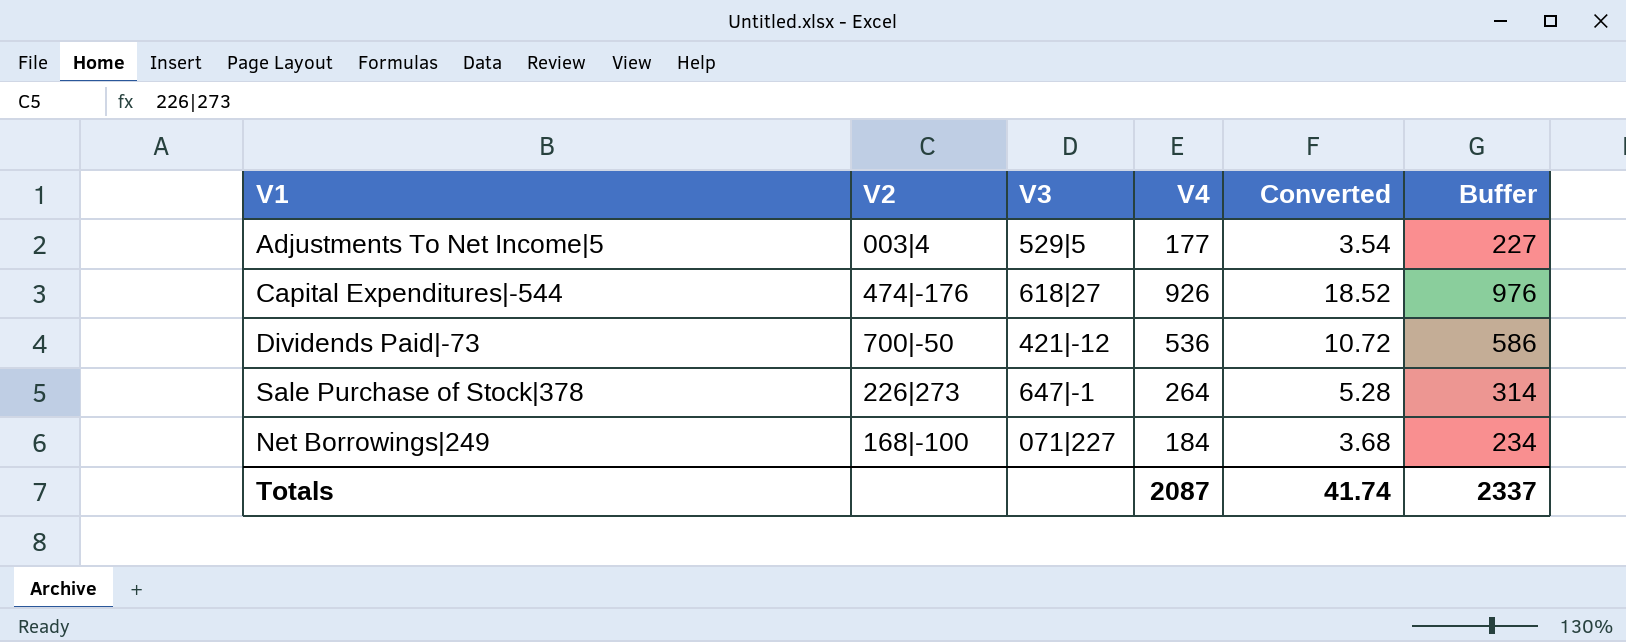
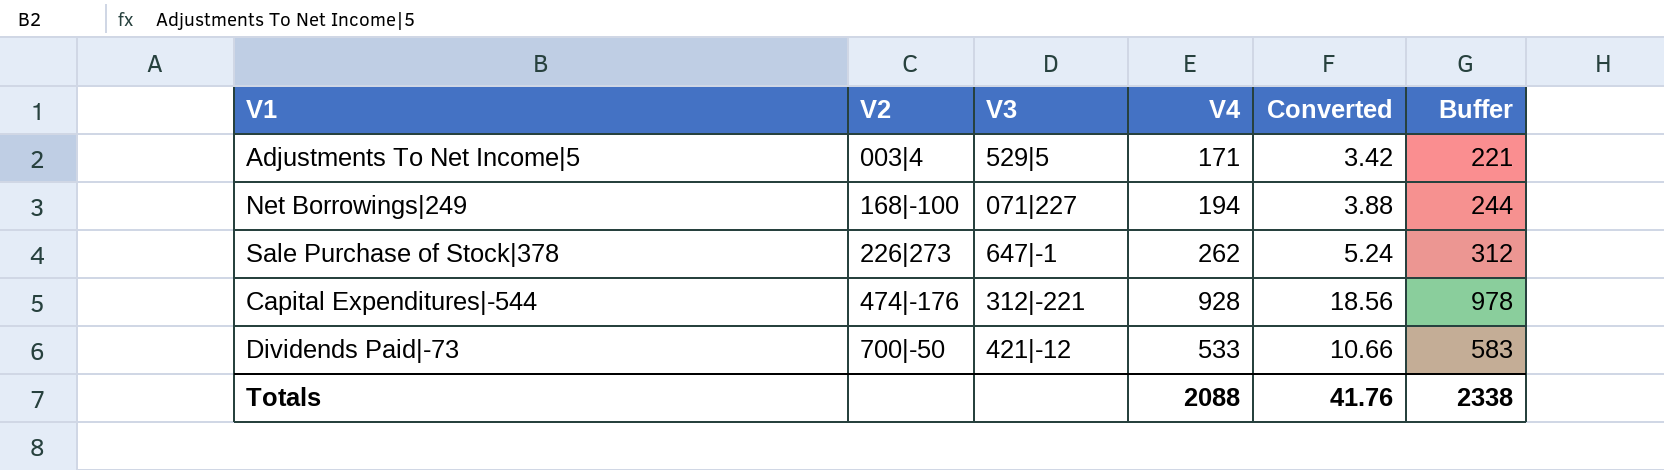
row order: none -> V2 ascending
Adjustments To Net Income|5 | V4: 177 -> 171
Adjustments To Net Income|5 | Converted: 3.54 -> 3.42
Adjustments To Net Income|5 | Buffer: 227 -> 221
Net Borrowings|249 | V4: 184 -> 194
Net Borrowings|249 | Converted: 3.68 -> 3.88
Net Borrowings|249 | Buffer: 234 -> 244
Sale Purchase of Stock|378 | V4: 264 -> 262
Sale Purchase of Stock|378 | Converted: 5.28 -> 5.24
Sale Purchase of Stock|378 | Buffer: 314 -> 312
Capital Expenditures|-544 | V3: 618|27 -> 312|-221
Capital Expenditures|-544 | V4: 926 -> 928
Capital Expenditures|-544 | Converted: 18.52 -> 18.56
Capital Expenditures|-544 | Buffer: 976 -> 978
Dividends Paid|-73 | V4: 536 -> 533
Dividends Paid|-73 | Converted: 10.72 -> 10.66
Dividends Paid|-73 | Buffer: 586 -> 583
Totals | V4: 2087 -> 2088
Totals | Converted: 41.74 -> 41.76
Totals | Buffer: 2337 -> 2338

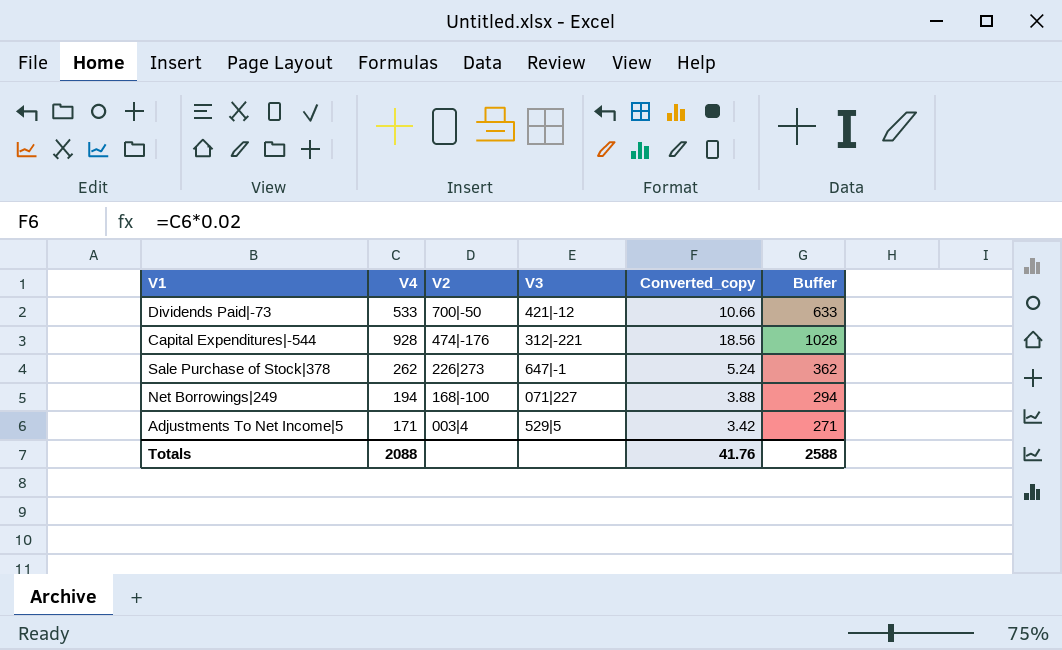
row order: V2 ascending -> V2 descending
column V4 | position: 4 -> 2
column name: Converted -> Converted_copy
column Buffer | formula: [V4] + 50 -> [V4] + 100
Totals | Buffer: 2338 -> 2588

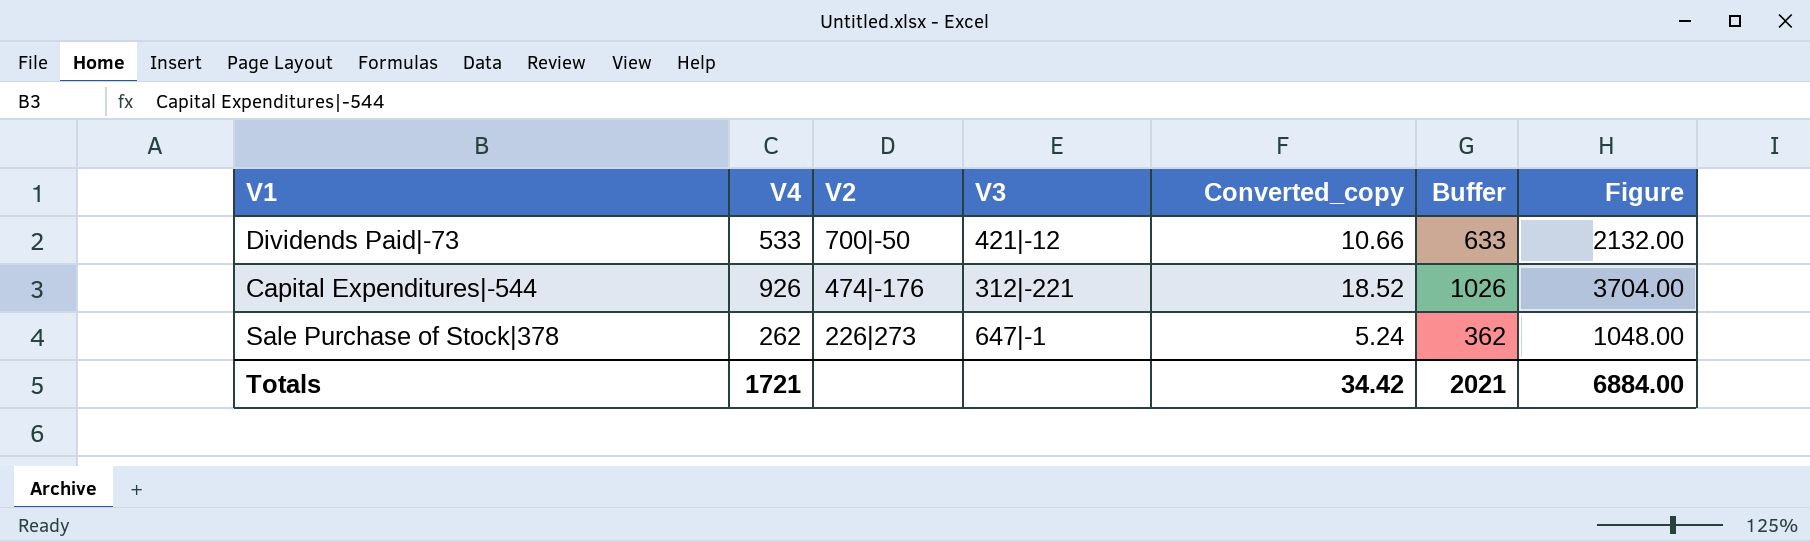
column Figure | formula: none -> [V4] * 4
row Net Borrowings|249: 194 | 168|-100 | 071|227 | 3.88 | 294 -> none
row Adjustments To Net Income|5: 171 | 003|4 | 529|5 | 3.42 | 271 -> none
Capital Expenditures|-544 | V4: 928 -> 926
Capital Expenditures|-544 | Converted_copy: 18.56 -> 18.52
Capital Expenditures|-544 | Buffer: 1028 -> 1026
Totals | V4: 2088 -> 1721
Totals | Converted_copy: 41.76 -> 34.42
Totals | Buffer: 2588 -> 2021

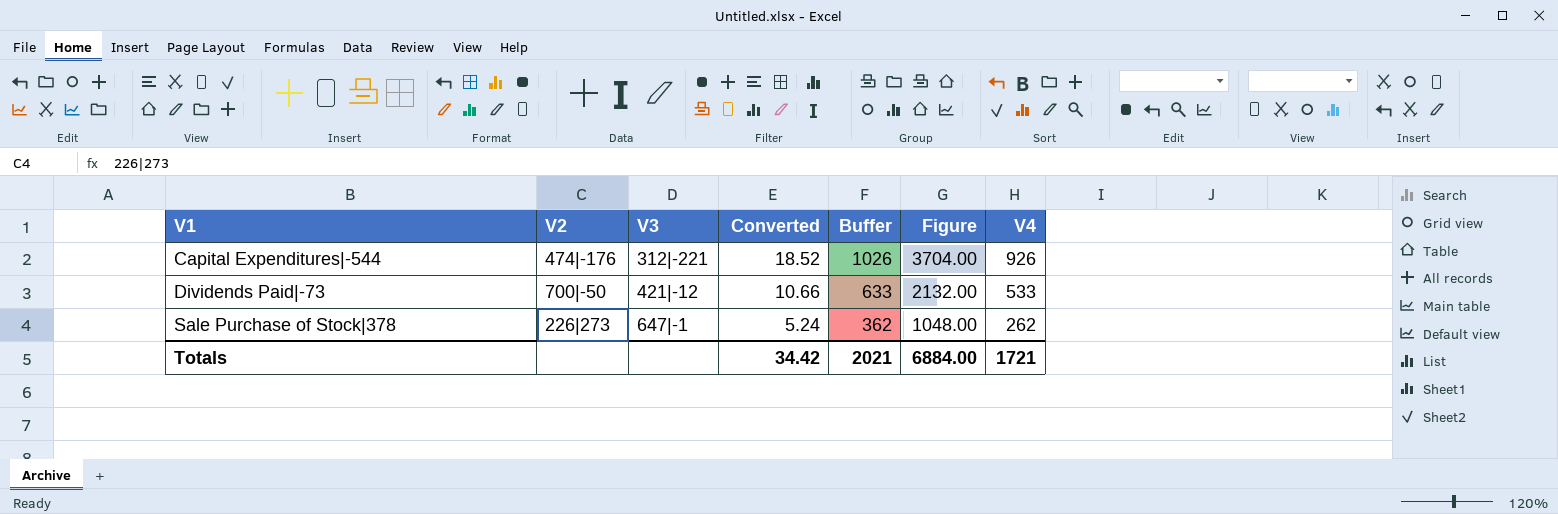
row order: V2 descending -> V1 ascending
column name: Converted_copy -> Converted
column V4 | position: 2 -> 7

